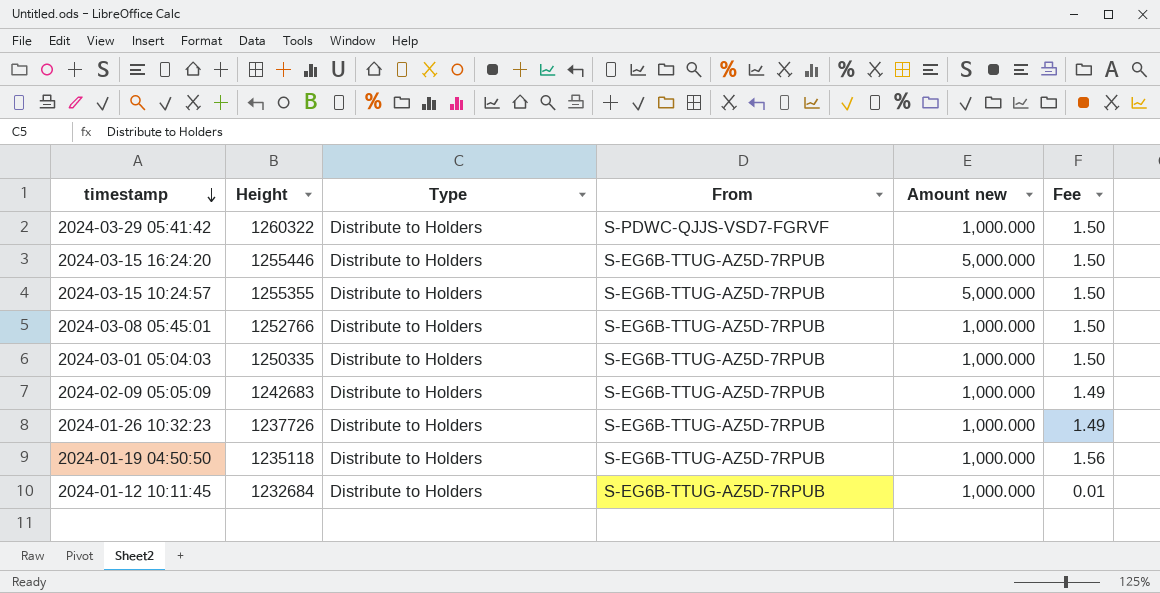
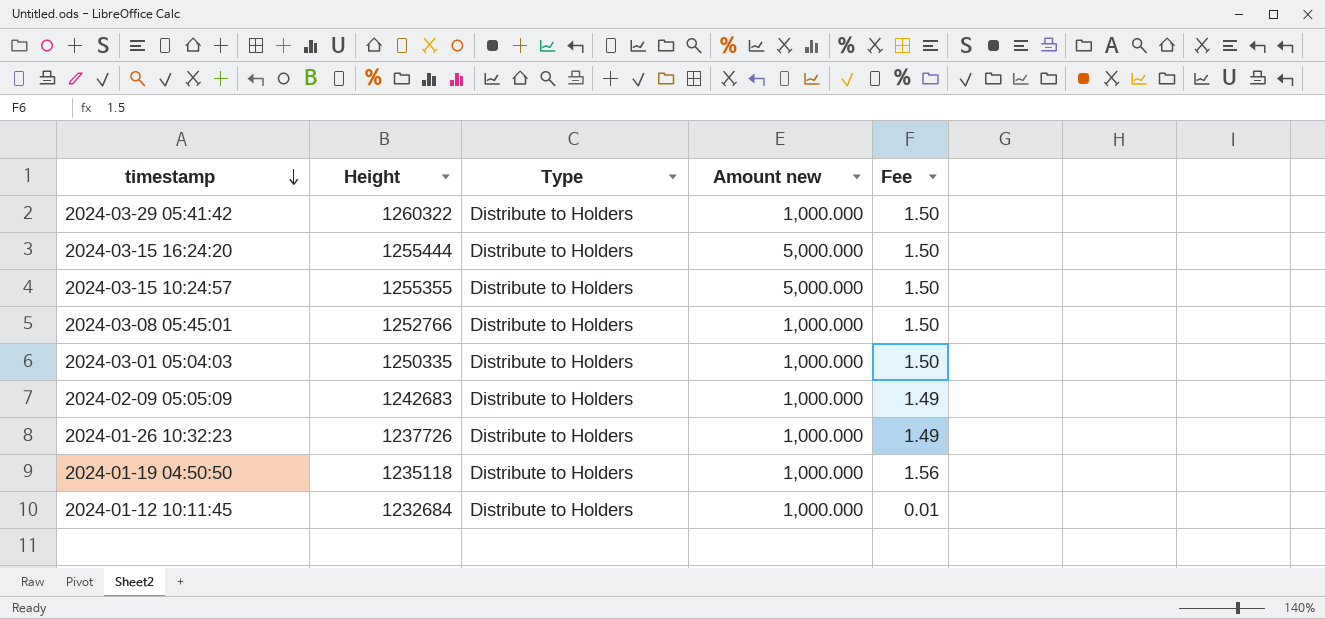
column From | position: 4 -> none
2024-03-15 16:24:20 | Height: 1255446 -> 1255444

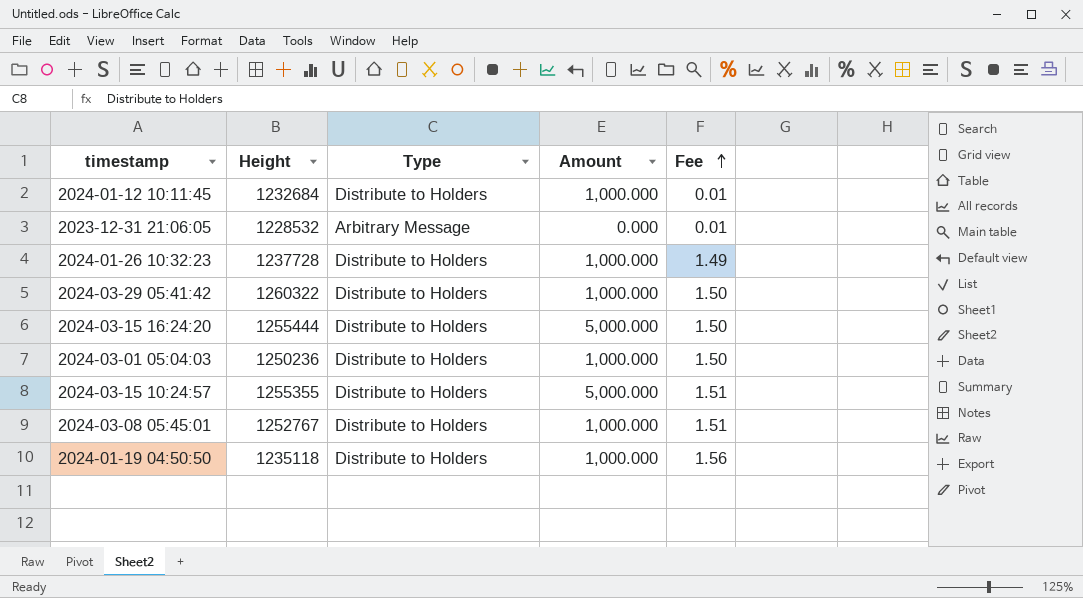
row order: timestamp descending -> Fee ascending
column name: Amount new -> Amount
row 2024-02-09 05:05:09: 1242683 | Distribute to Holders | 1,000.000 | 1.49 -> none
row 2023-12-31 21:06:05: none -> 1228532 | Arbitrary Message | 0.000 | 0.01
2024-01-26 10:32:23 | Height: 1237726 -> 1237728
2024-03-01 05:04:03 | Height: 1250335 -> 1250236
2024-03-15 10:24:57 | Fee: 1.50 -> 1.51
2024-03-08 05:45:01 | Height: 1252766 -> 1252767
2024-03-08 05:45:01 | Fee: 1.50 -> 1.51

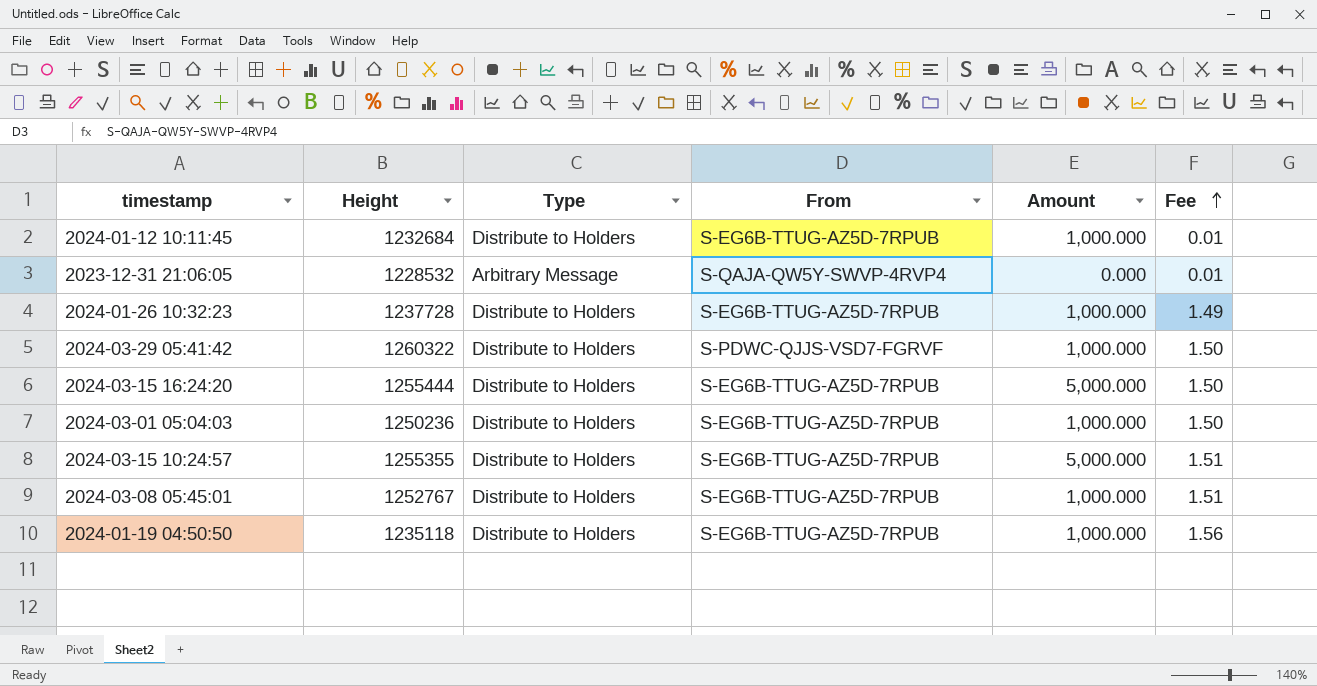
column From | position: none -> 4

